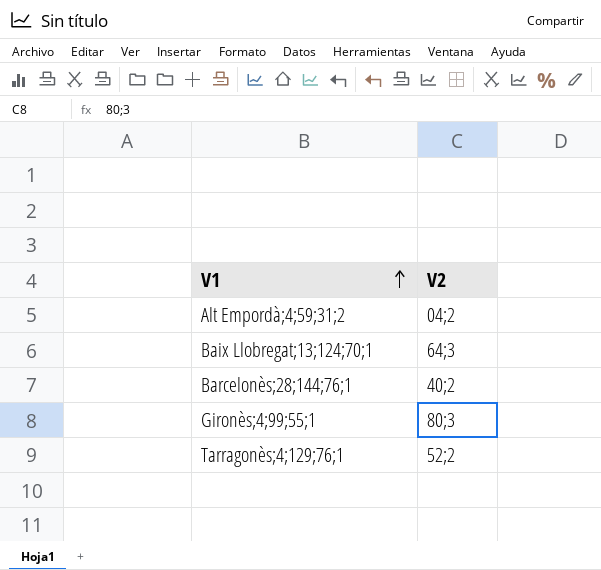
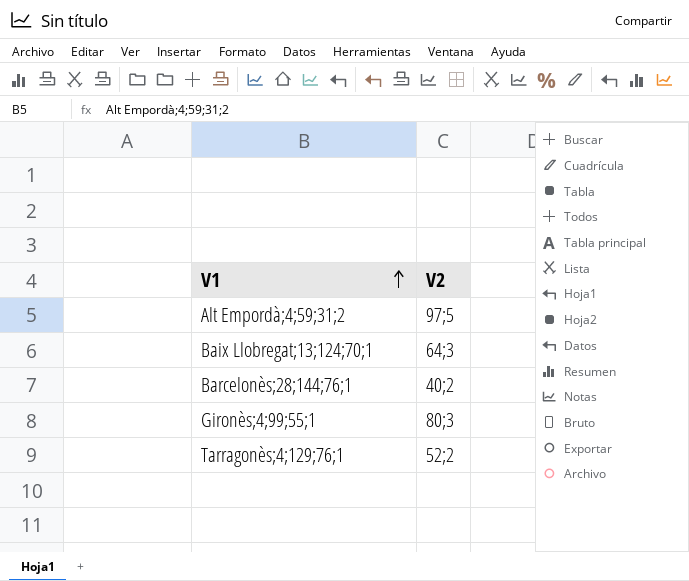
Alt Empordà;4;59;31;2 | V2: 04;2 -> 97;5

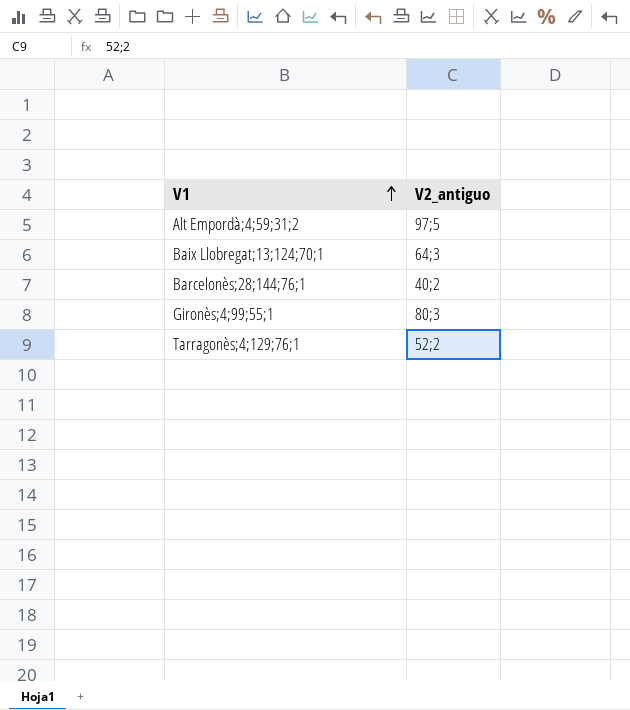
column name: V2 -> V2_antiguo

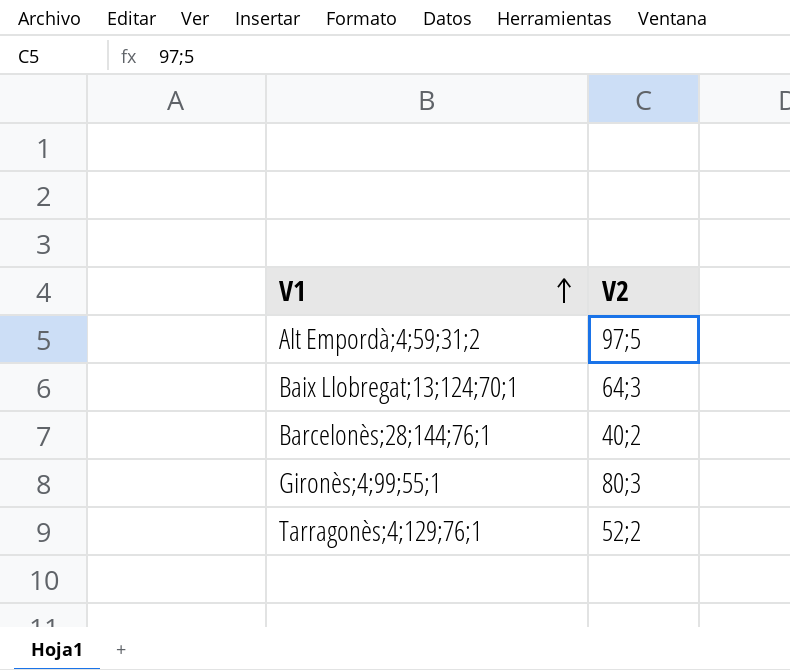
column name: V2_antiguo -> V2

